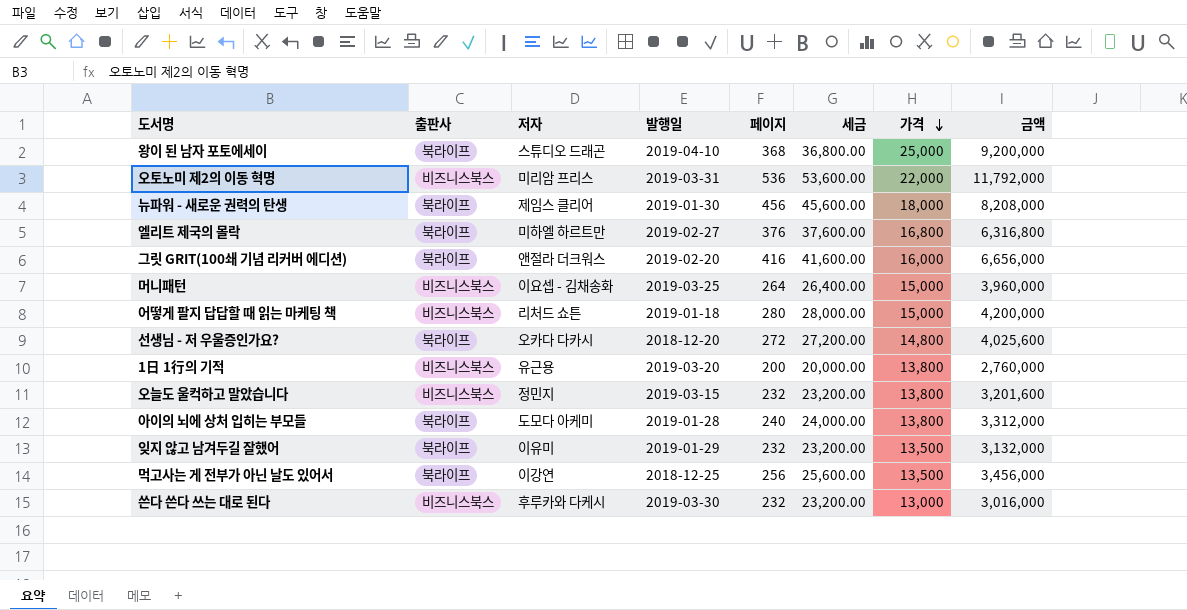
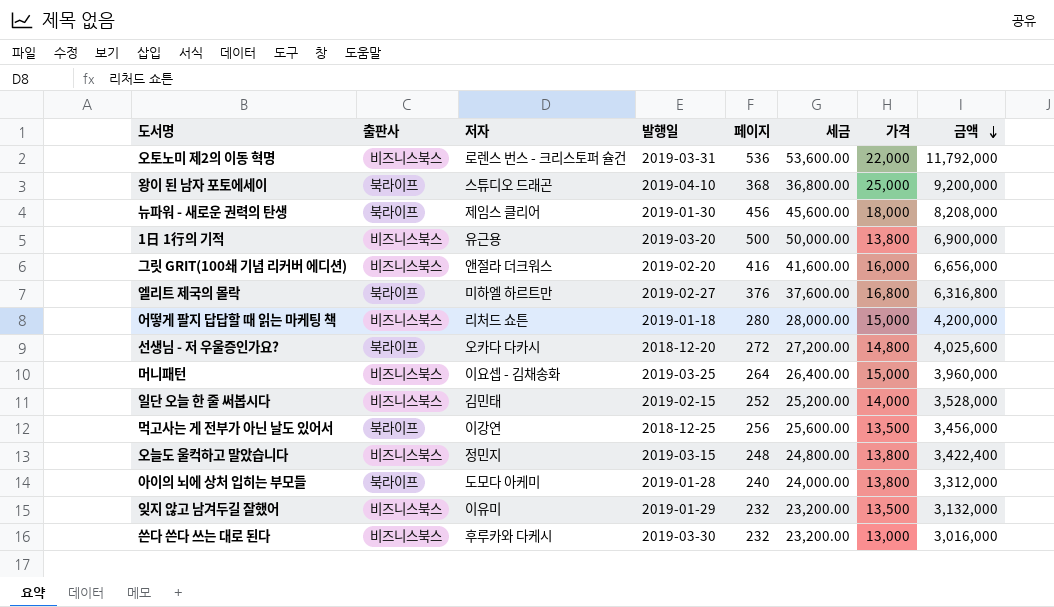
row order: 가격 descending -> 금액 descending
오토노미 제2의 이동 혁명 | 저자: 미리암 프리스 -> 로렌스 번스 - 크리스토퍼 슐건
1日 1行의 기적 | 페이지: 200 -> 500
1日 1行의 기적 | 세금: 20,000.00 -> 50,000.00
1日 1行의 기적 | 금액: 2,760,000 -> 6,900,000
그릿 GRIT(100쇄 기념 리커버 에디션) | 출판사: 북라이프 -> 비즈니스북스
row 일단 오늘 한 줄 써봅시다: none -> 비즈니스북스 | 김민태 | 2019-02-15 | 252 | 25,200.00 | 14,000 | 3,528,000
오늘도 울컥하고 말았습니다 | 페이지: 232 -> 248
오늘도 울컥하고 말았습니다 | 세금: 23,200.00 -> 24,800.00
오늘도 울컥하고 말았습니다 | 금액: 3,201,600 -> 3,422,400
잊지 않고 남겨두길 잘했어 | 출판사: 북라이프 -> 비즈니스북스

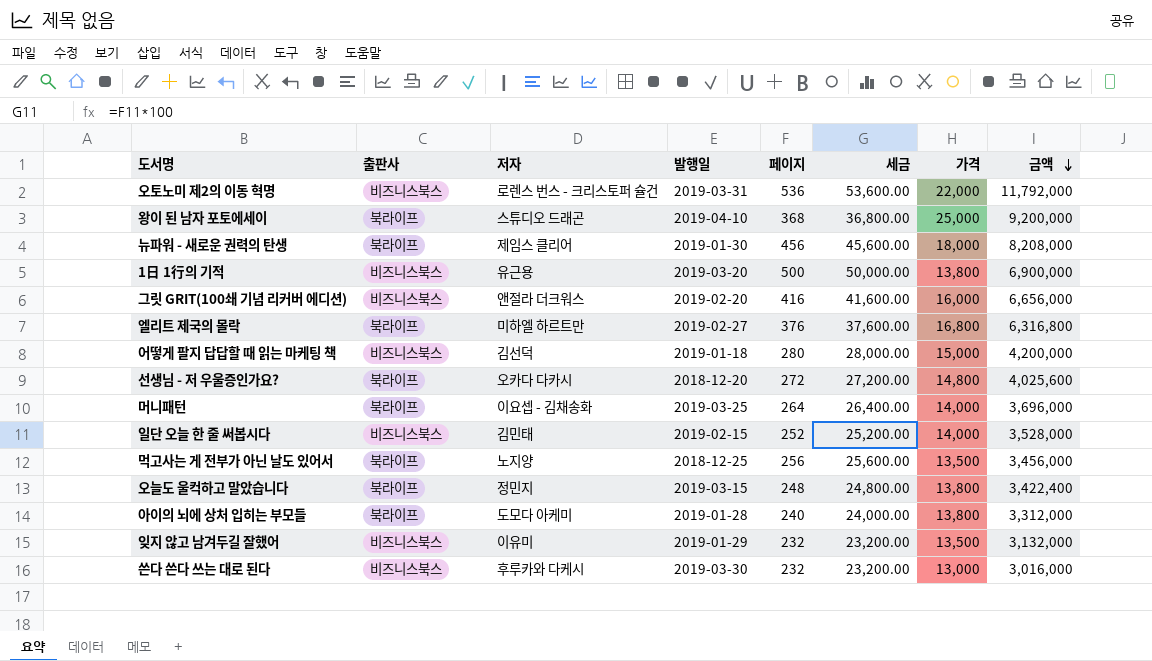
어떻게 팔지 답답할 때 읽는 마케팅 책 | 저자: 리처드 쇼튼 -> 김선덕
머니패턴 | 출판사: 비즈니스북스 -> 북라이프
머니패턴 | 가격: 15,000 -> 14,000
머니패턴 | 금액: 3,960,000 -> 3,696,000
먹고사는 게 전부가 아닌 날도 있어서 | 저자: 이강연 -> 노지양
오늘도 울컥하고 말았습니다 | 출판사: 비즈니스북스 -> 북라이프

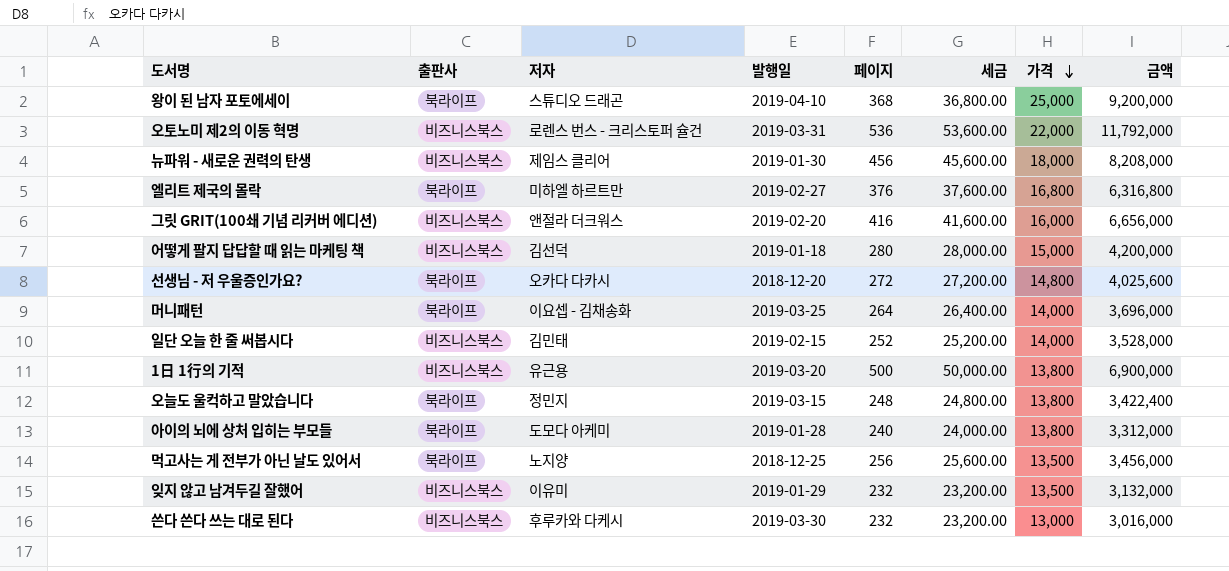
row order: 금액 descending -> 가격 descending
뉴파워 - 새로운 권력의 탄생 | 출판사: 북라이프 -> 비즈니스북스

